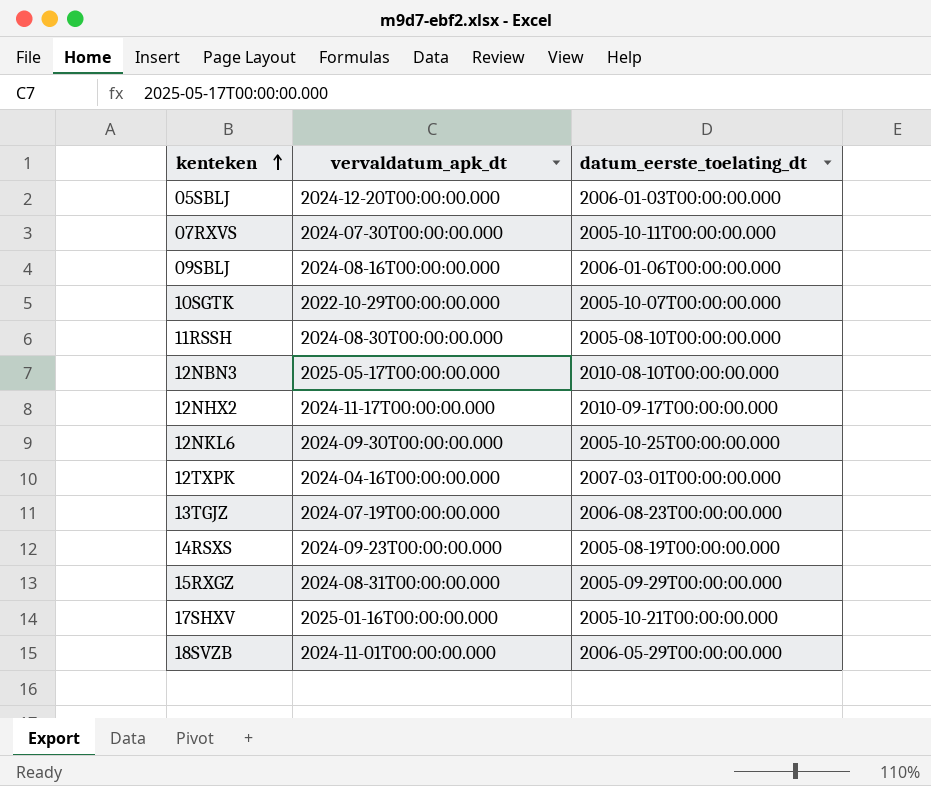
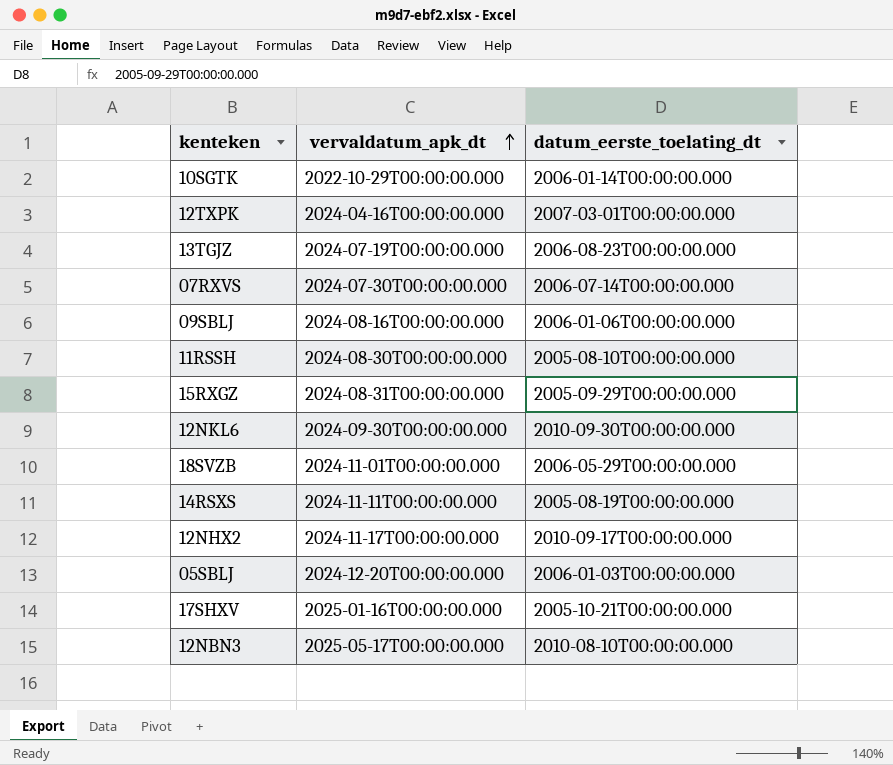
row order: kenteken ascending -> vervaldatum_apk_dt ascending
10SGTK | datum_eerste_toelating_dt: 2005-10-07T00:00:00.000 -> 2006-01-14T00:00:00.000
07RXVS | datum_eerste_toelating_dt: 2005-10-11T00:00:00.000 -> 2006-07-14T00:00:00.000
12NKL6 | datum_eerste_toelating_dt: 2005-10-25T00:00:00.000 -> 2010-09-30T00:00:00.000
14RSXS | vervaldatum_apk_dt: 2024-09-23T00:00:00.000 -> 2024-11-11T00:00:00.000

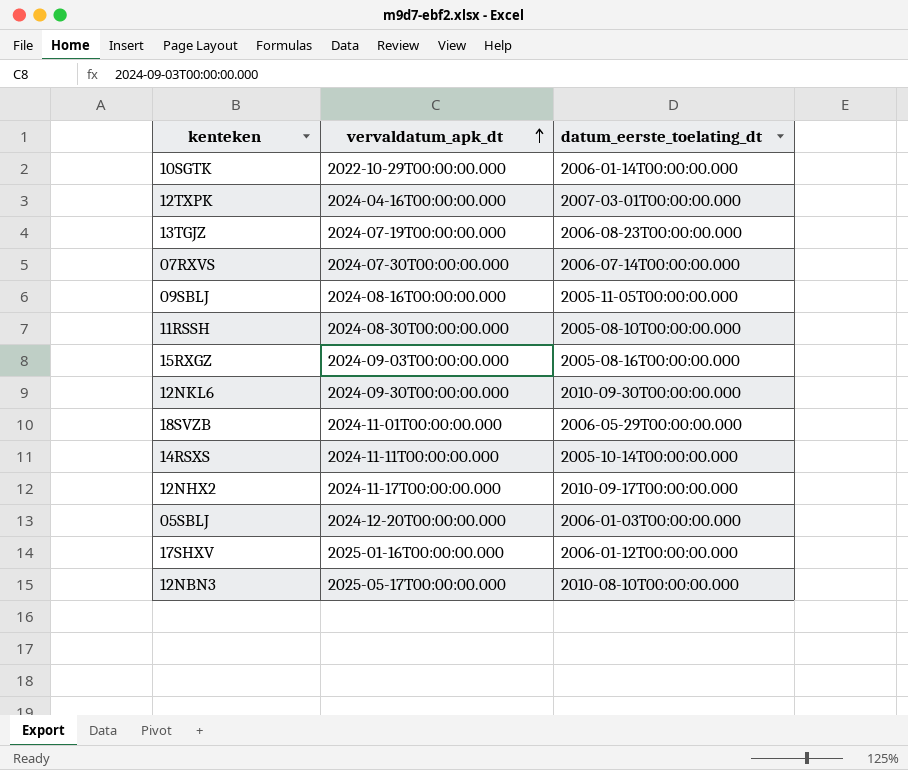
09SBLJ | datum_eerste_toelating_dt: 2006-01-06T00:00:00.000 -> 2005-11-05T00:00:00.000
15RXGZ | vervaldatum_apk_dt: 2024-08-31T00:00:00.000 -> 2024-09-03T00:00:00.000
15RXGZ | datum_eerste_toelating_dt: 2005-09-29T00:00:00.000 -> 2005-08-16T00:00:00.000
14RSXS | datum_eerste_toelating_dt: 2005-08-19T00:00:00.000 -> 2005-10-14T00:00:00.000
17SHXV | datum_eerste_toelating_dt: 2005-10-21T00:00:00.000 -> 2006-01-12T00:00:00.000

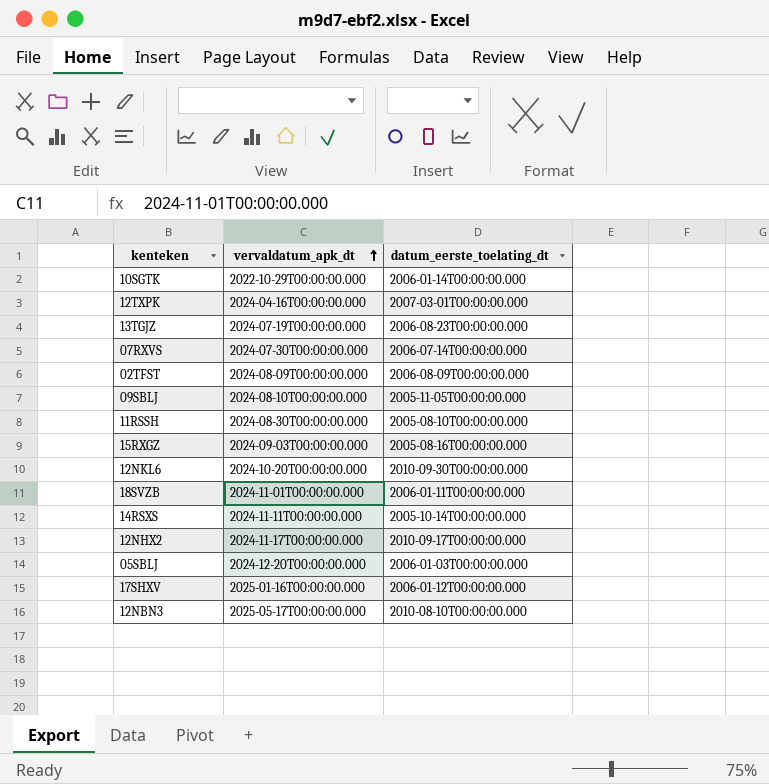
row 02TFST: none -> 2024-08-09T00:00:00.000 | 2006-08-09T00:00:00.000
09SBLJ | vervaldatum_apk_dt: 2024-08-16T00:00:00.000 -> 2024-08-10T00:00:00.000
12NKL6 | vervaldatum_apk_dt: 2024-09-30T00:00:00.000 -> 2024-10-20T00:00:00.000
18SVZB | datum_eerste_toelating_dt: 2006-05-29T00:00:00.000 -> 2006-01-11T00:00:00.000

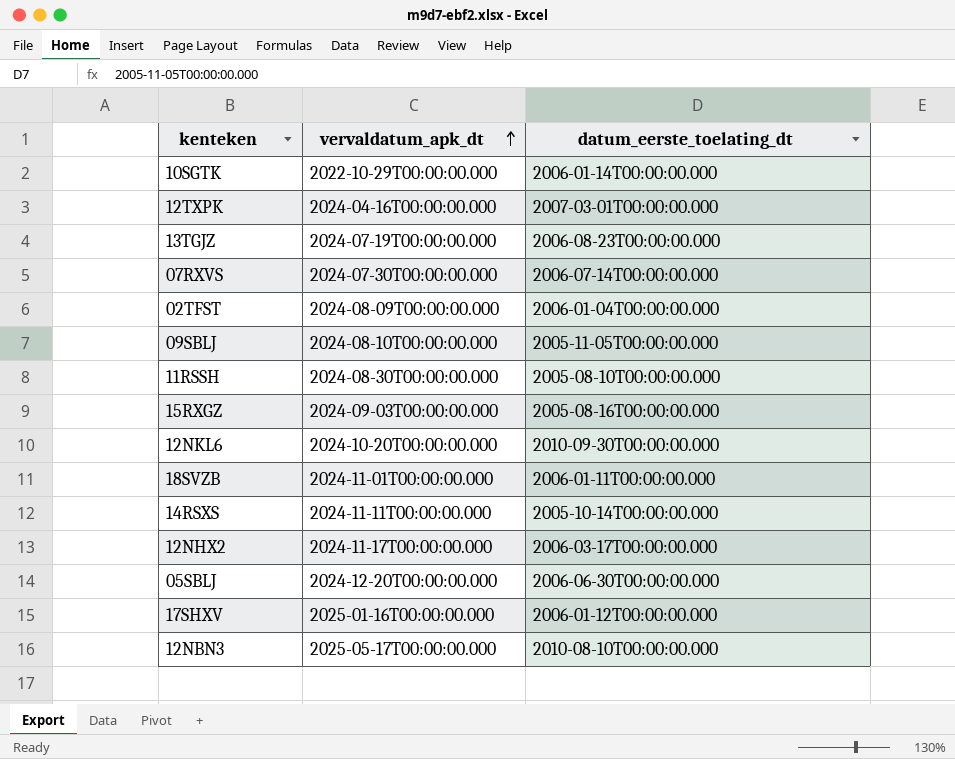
02TFST | datum_eerste_toelating_dt: 2006-08-09T00:00:00.000 -> 2006-01-04T00:00:00.000
12NHX2 | datum_eerste_toelating_dt: 2010-09-17T00:00:00.000 -> 2006-03-17T00:00:00.000
05SBLJ | datum_eerste_toelating_dt: 2006-01-03T00:00:00.000 -> 2006-06-30T00:00:00.000

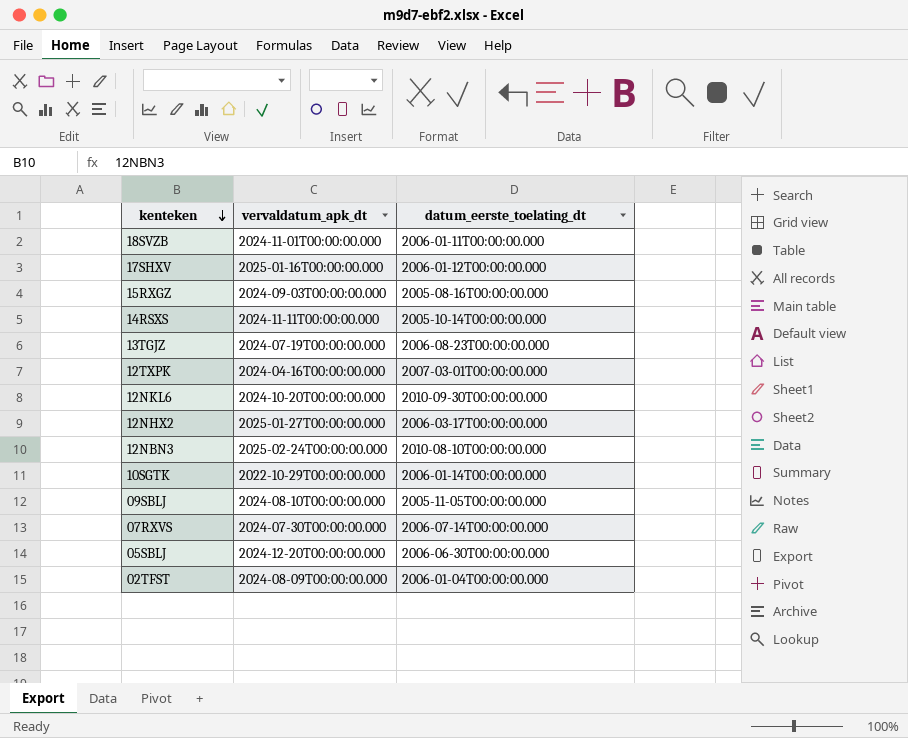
row order: vervaldatum_apk_dt ascending -> kenteken descending
row 11RSSH: 2024-08-30T00:00:00.000 | 2005-08-10T00:00:00.000 -> none
12NHX2 | vervaldatum_apk_dt: 2024-11-17T00:00:00.000 -> 2025-01-27T00:00:00.000
12NBN3 | vervaldatum_apk_dt: 2025-05-17T00:00:00.000 -> 2025-02-24T00:00:00.000

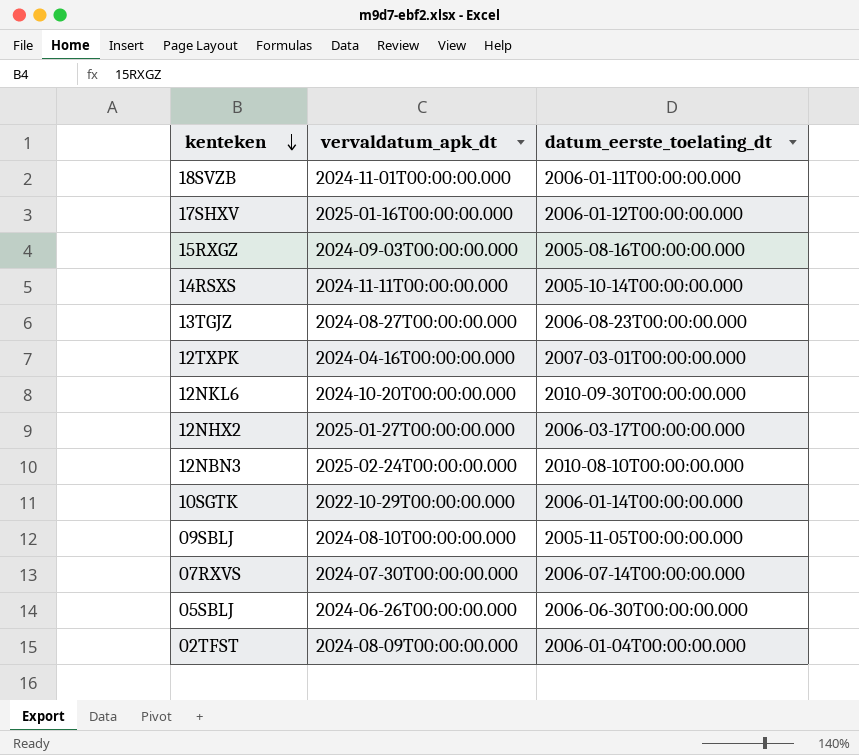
13TGJZ | vervaldatum_apk_dt: 2024-07-19T00:00:00.000 -> 2024-08-27T00:00:00.000
05SBLJ | vervaldatum_apk_dt: 2024-12-20T00:00:00.000 -> 2024-06-26T00:00:00.000

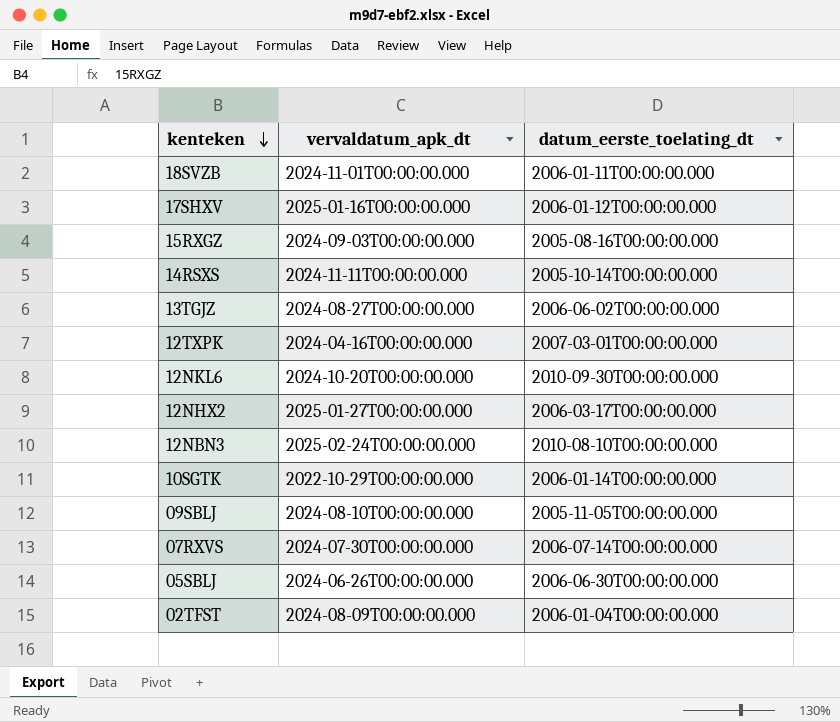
13TGJZ | datum_eerste_toelating_dt: 2006-08-23T00:00:00.000 -> 2006-06-02T00:00:00.000

